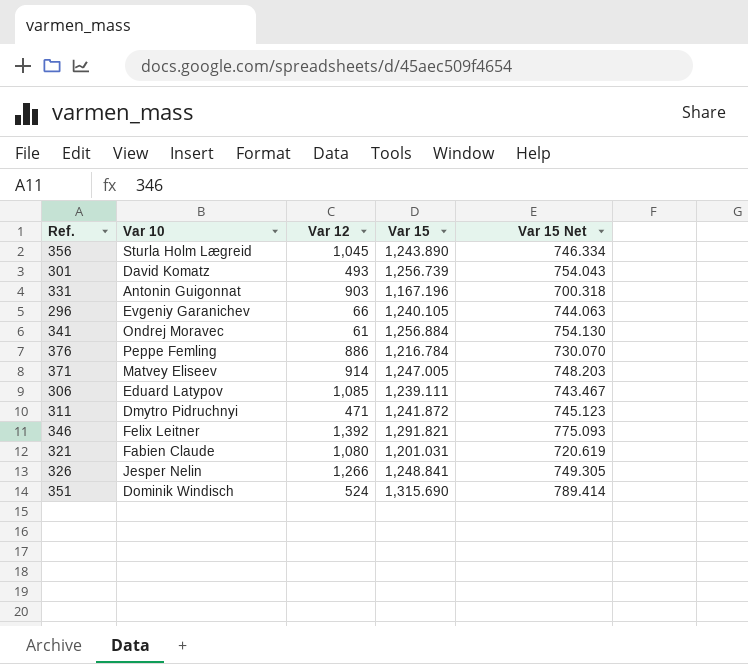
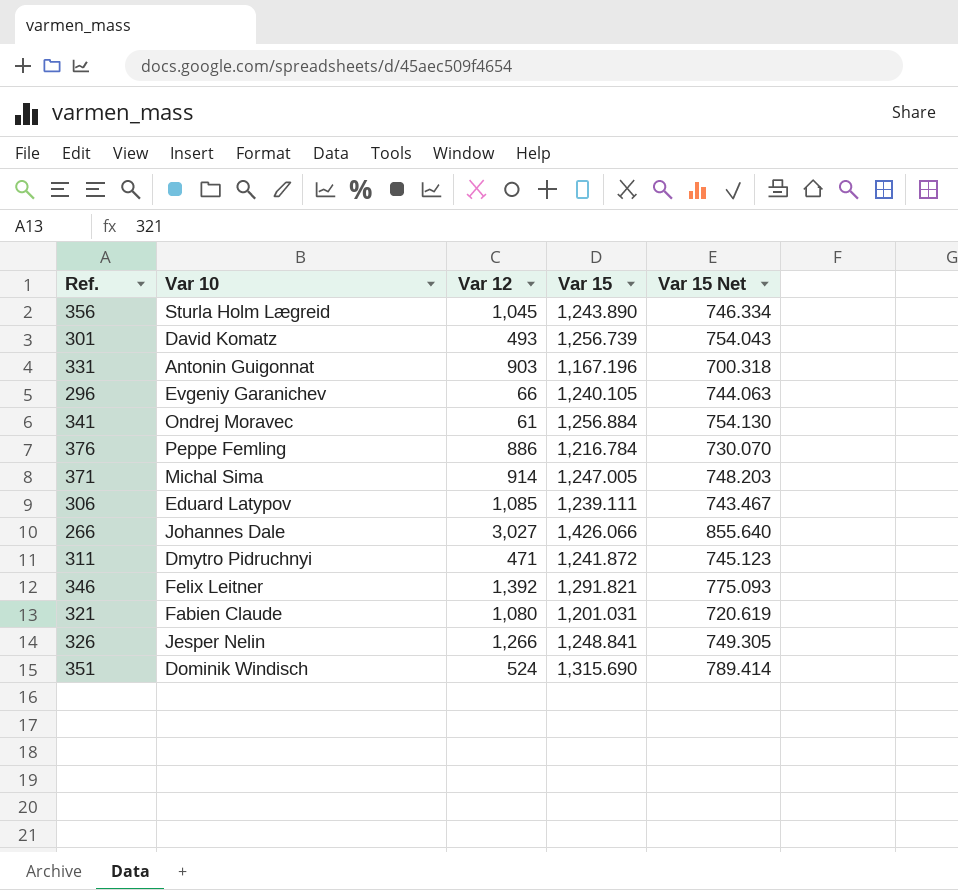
371 | Var 10: Matvey Eliseev -> Michal Sima
row 266: none -> Johannes Dale | 3,027 | 1,426.066 | 855.640

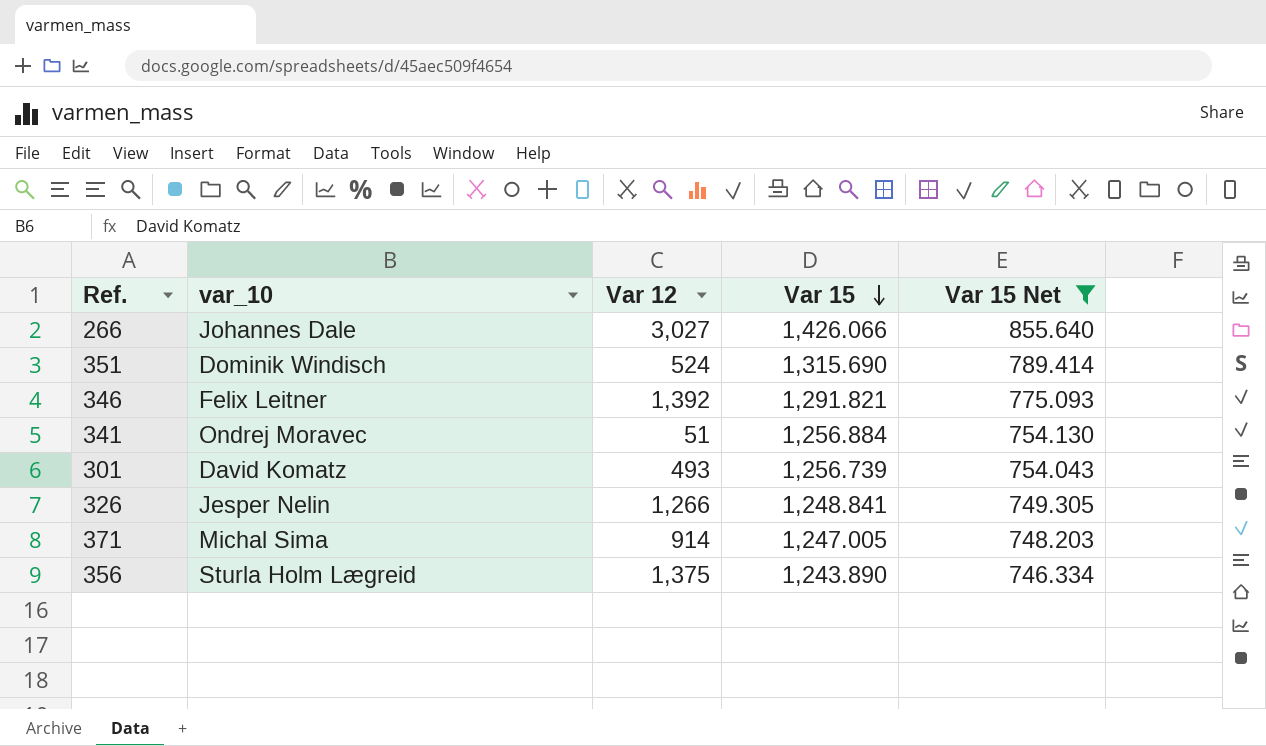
filter: none -> Var 15 Net >= 746.334
row order: none -> Var 15 descending
column name: Var 10 -> var_10
341 | Var 12: 61 -> 51
356 | Var 12: 1,045 -> 1,375

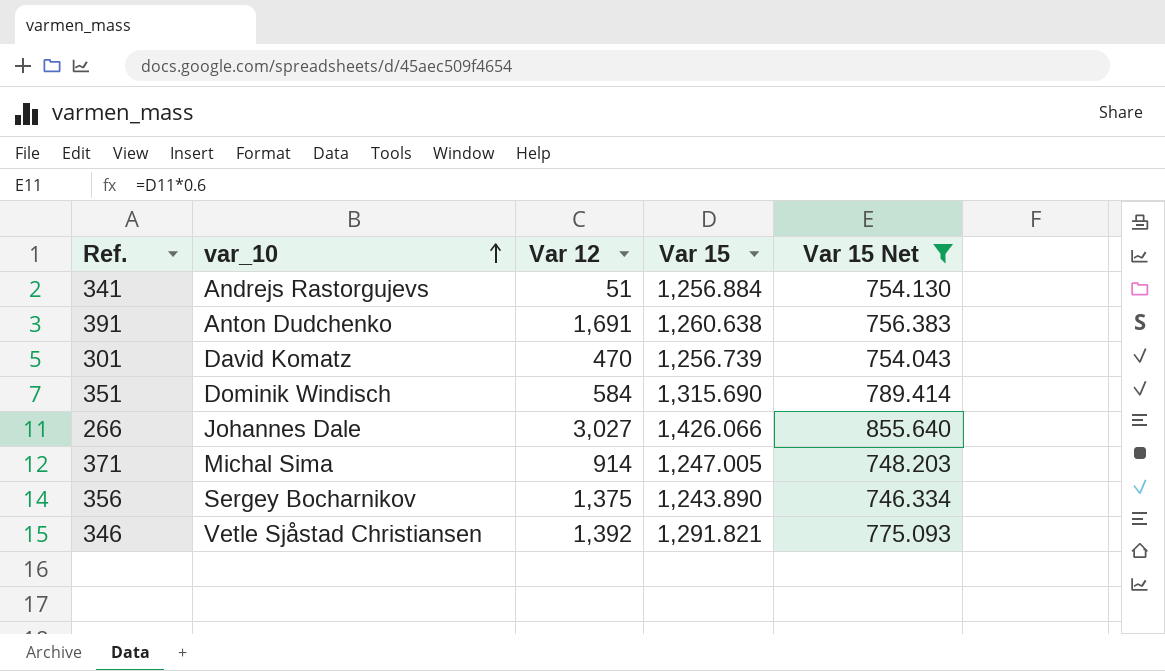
row order: Var 15 descending -> var_10 ascending
row 326: Jesper Nelin | 1,266 | 1,248.841 | 749.305 -> none
341 | var_10: Ondrej Moravec -> Andrejs Rastorgujevs
row 391: none -> Anton Dudchenko | 1,691 | 1,260.638 | 756.383
301 | Var 12: 493 -> 470
351 | Var 12: 524 -> 584
356 | var_10: Sturla Holm Lægreid -> Sergey Bocharnikov
346 | var_10: Felix Leitner -> Vetle Sjåstad Christiansen

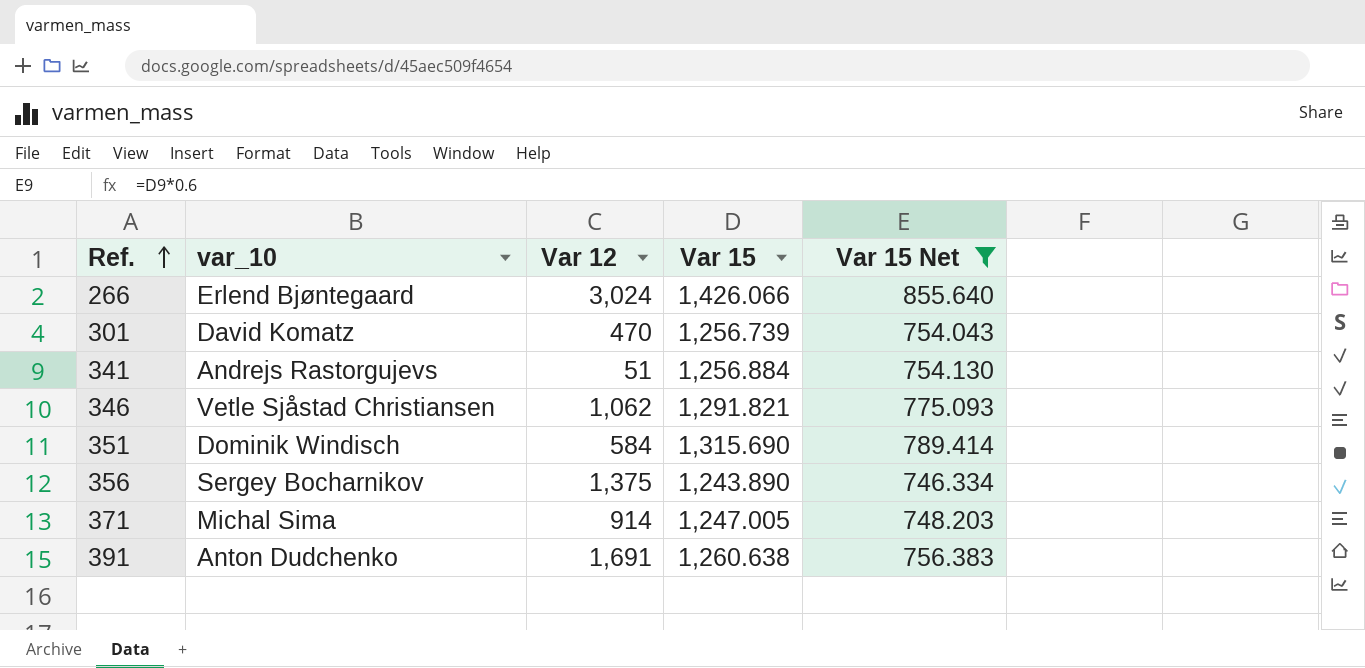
row order: var_10 ascending -> Ref. ascending
266 | var_10: Johannes Dale -> Erlend Bjøntegaard
266 | Var 12: 3,027 -> 3,024
346 | Var 12: 1,392 -> 1,062

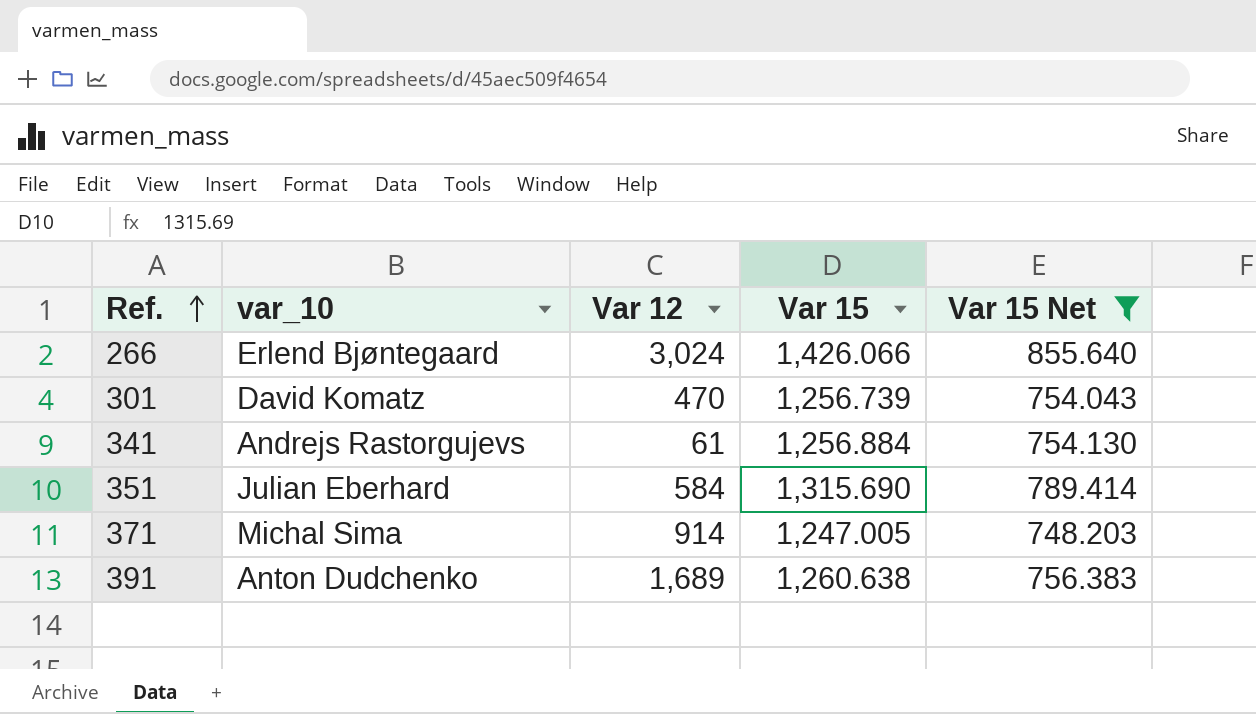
row 346: Vetle Sjåstad Christiansen | 1,062 | 1,291.821 | 775.093 -> none
row 356: Sergey Bocharnikov | 1,375 | 1,243.890 | 746.334 -> none
341 | Var 12: 51 -> 61
351 | var_10: Dominik Windisch -> Julian Eberhard
391 | Var 12: 1,691 -> 1,689

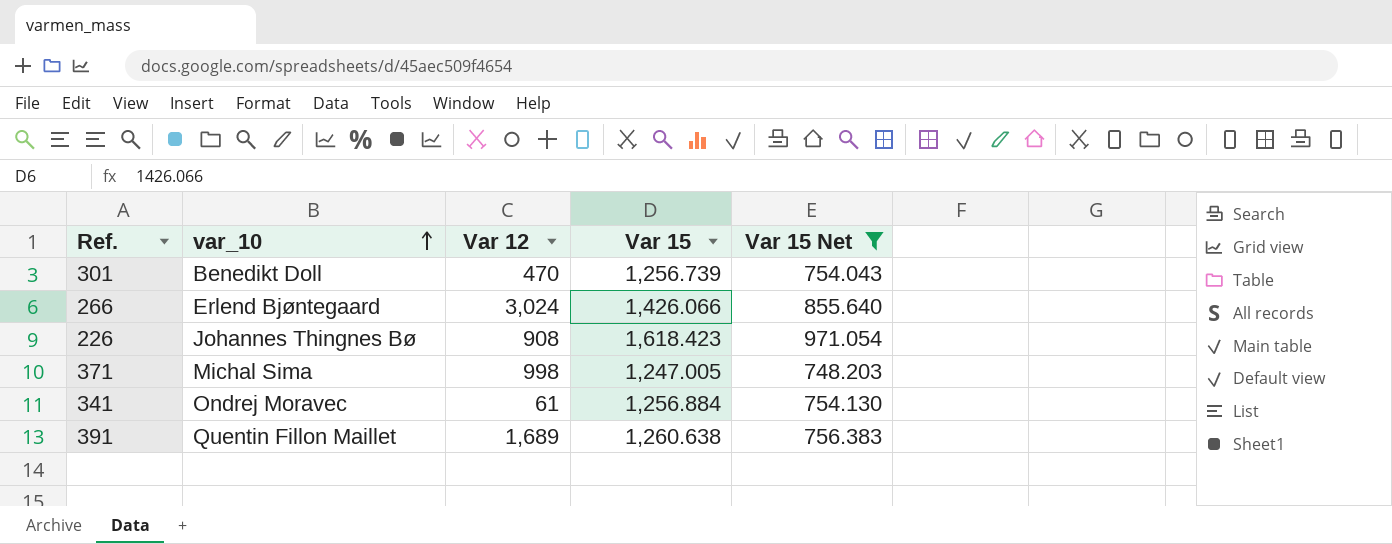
row order: Ref. ascending -> var_10 ascending
row 351: Julian Eberhard | 584 | 1,315.690 | 789.414 -> none
301 | var_10: David Komatz -> Benedikt Doll
row 226: none -> Johannes Thingnes Bø | 908 | 1,618.423 | 971.054
371 | Var 12: 914 -> 998
341 | var_10: Andrejs Rastorgujevs -> Ondrej Moravec
391 | var_10: Anton Dudchenko -> Quentin Fillon Maillet

